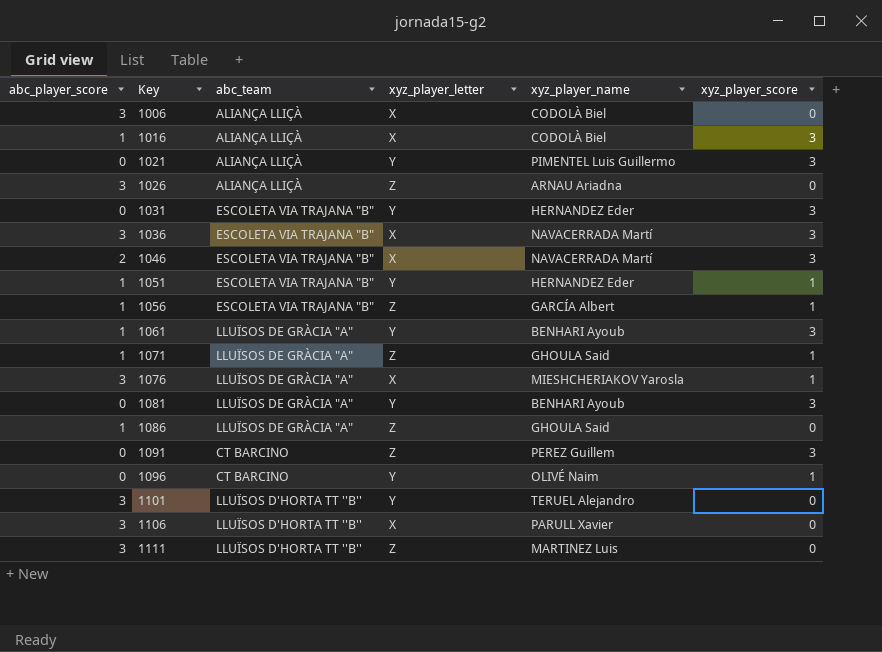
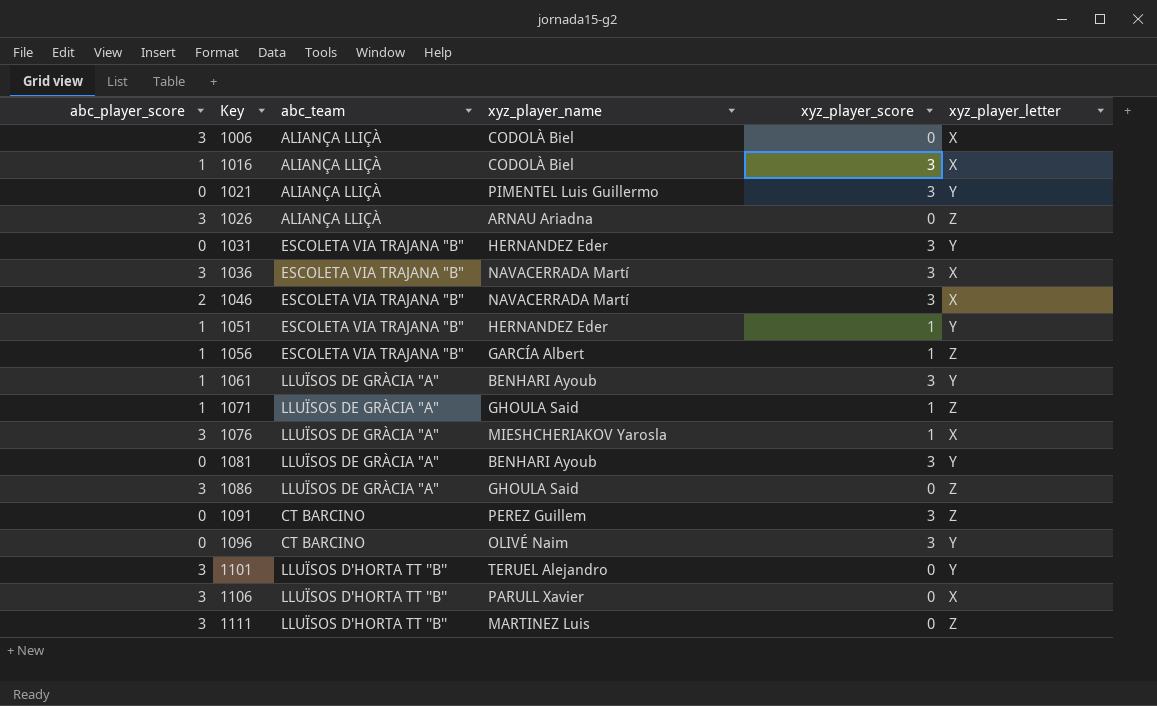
column xyz_player_letter | position: 4 -> 6
1086 | abc_player_score: 1 -> 3
1096 | xyz_player_score: 1 -> 3

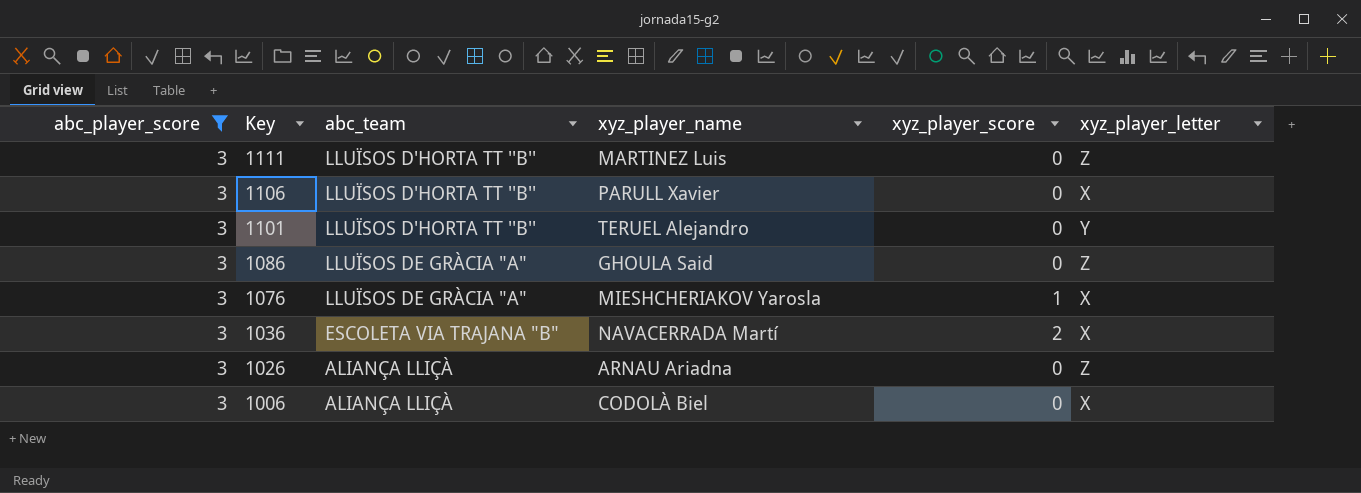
filter: none -> abc_player_score = 3
row order: Key ascending -> Key descending
1036 | xyz_player_score: 3 -> 2

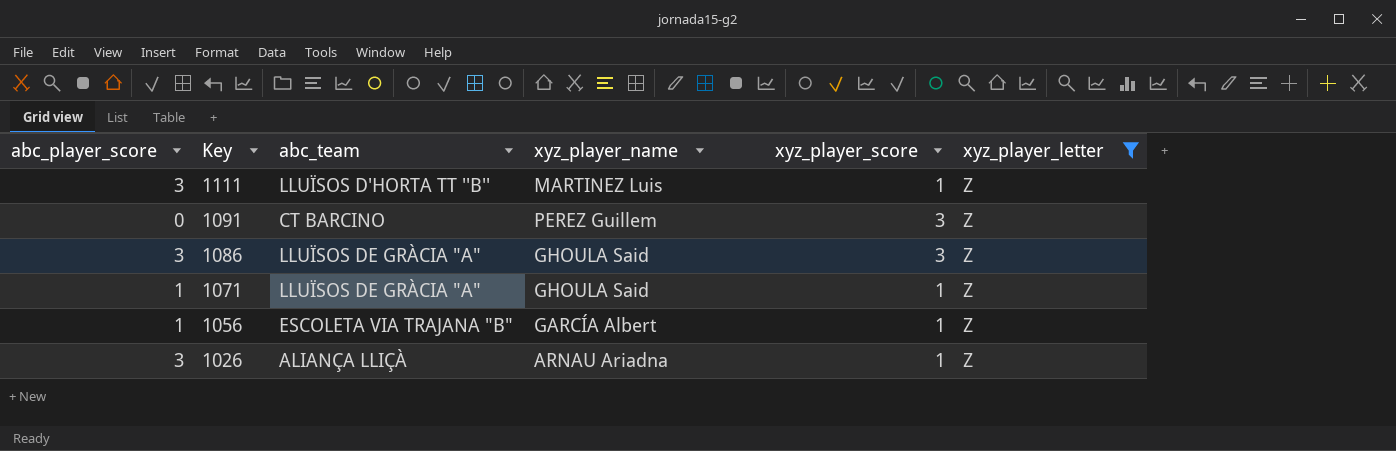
filter: abc_player_score = 3 -> xyz_player_letter = Z
1111 | xyz_player_score: 0 -> 1
1086 | xyz_player_score: 0 -> 3
1026 | xyz_player_score: 0 -> 1

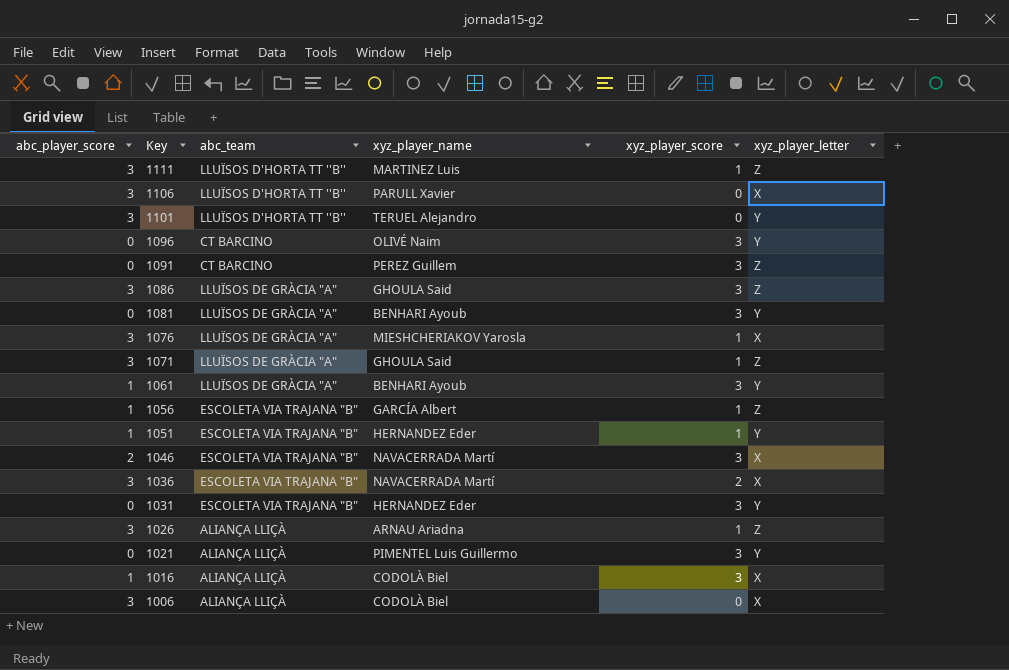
filter: xyz_player_letter = Z -> none
1071 | abc_player_score: 1 -> 3

